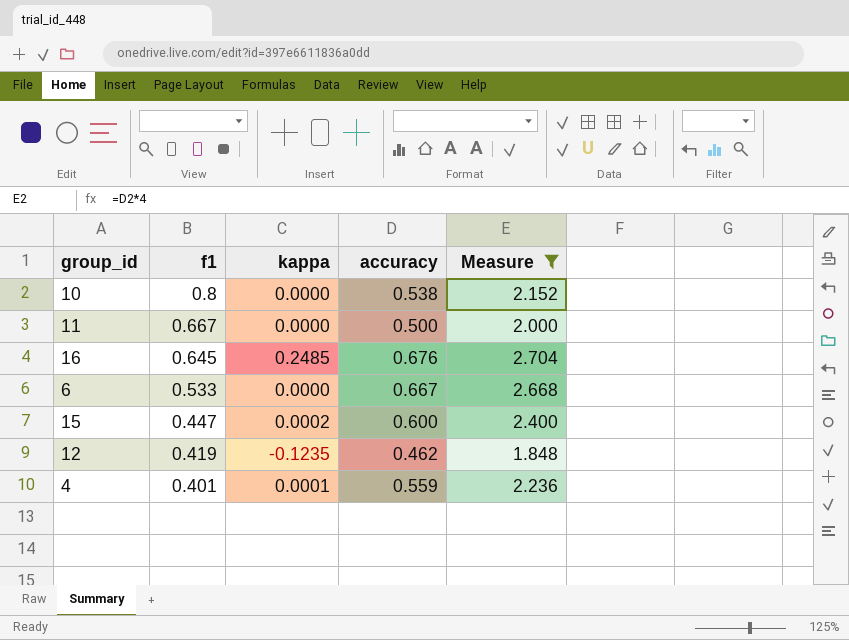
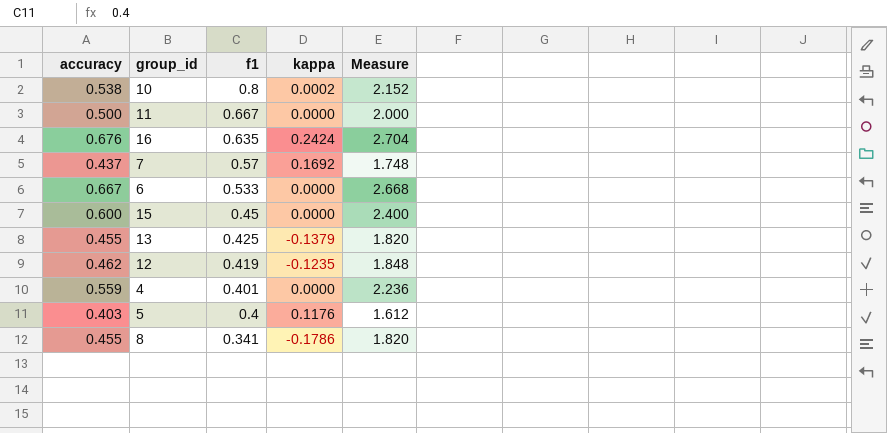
filter: Measure >= 1.848 -> none
column accuracy | position: 4 -> 1
10 | kappa: 0.0000 -> 0.0002
16 | f1: 0.645 -> 0.635
16 | kappa: 0.2485 -> 0.2424
15 | f1: 0.447 -> 0.45
15 | kappa: 0.0002 -> 0.0000
4 | kappa: 0.0001 -> 0.0000

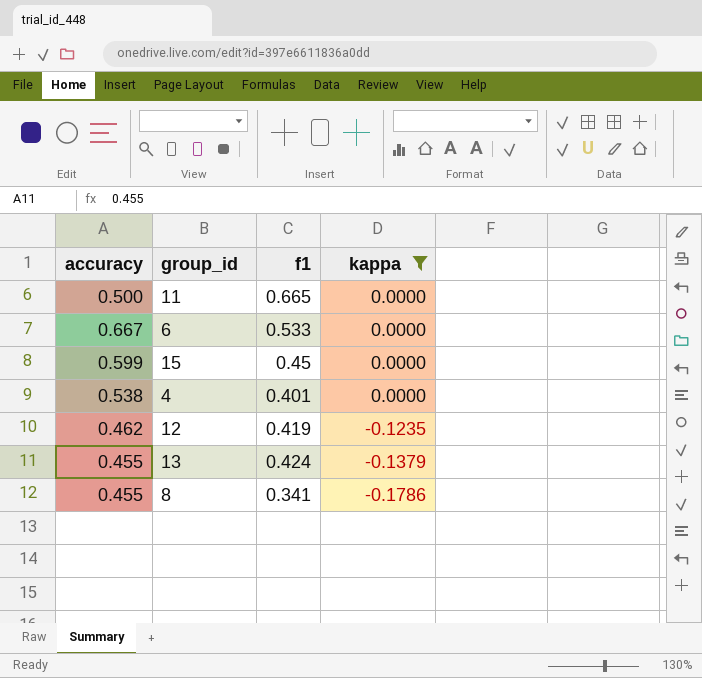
filter: none -> kappa <= 0.0000
row order: f1 descending -> kappa descending
column Measure | formula: [accuracy] * 4 -> none
11 | f1: 0.667 -> 0.665
15 | accuracy: 0.600 -> 0.599
4 | accuracy: 0.559 -> 0.538
13 | f1: 0.425 -> 0.424

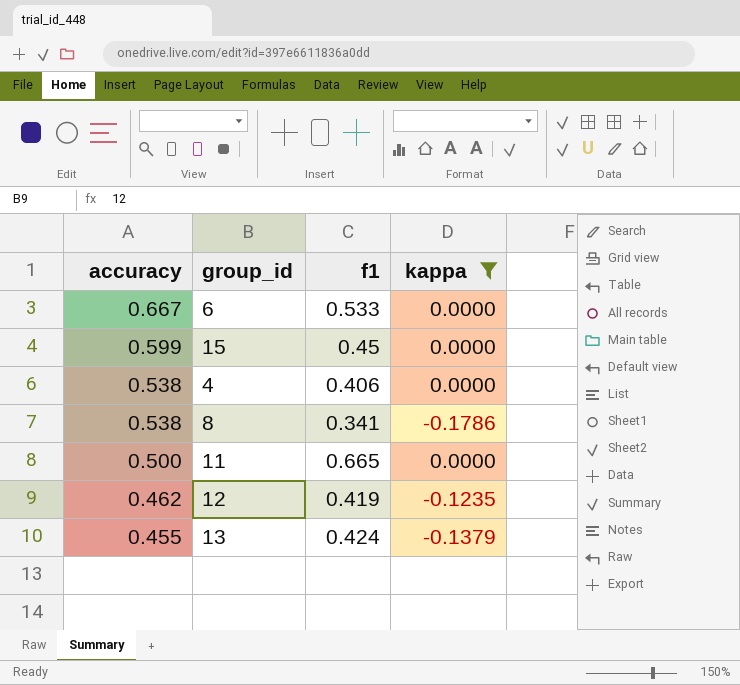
row order: kappa descending -> accuracy descending
4 | f1: 0.401 -> 0.406
8 | accuracy: 0.455 -> 0.538

